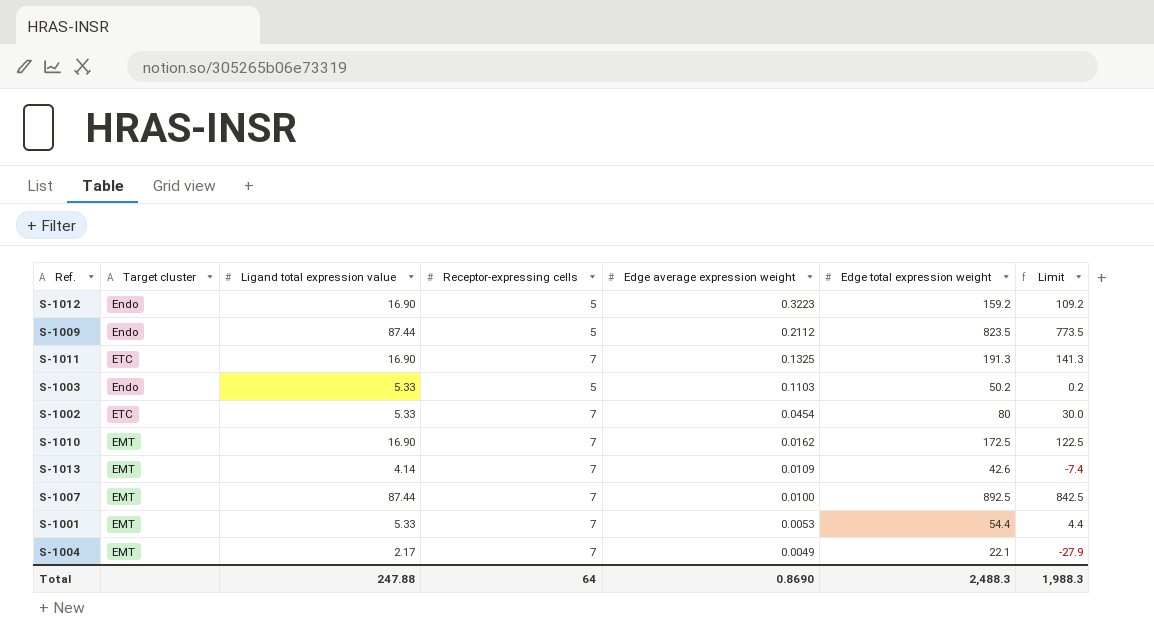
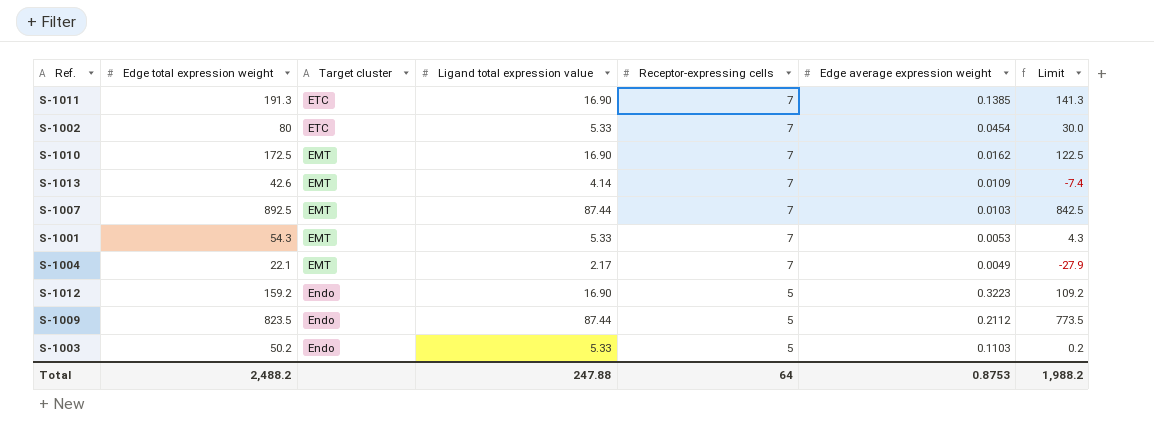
row order: Edge average expression weight descending -> Receptor-expressing cells descending
column Edge total expression weight | position: 6 -> 2
S-1011 | Edge average expression weight: 0.1325 -> 0.1385
S-1007 | Edge average expression weight: 0.0100 -> 0.0103
S-1001 | Edge total expression weight: 54.4 -> 54.3
S-1001 | Limit: 4.4 -> 4.3
Total | Edge total expression weight: 2,488.3 -> 2,488.2
Total | Edge average expression weight: 0.8690 -> 0.8753
Total | Limit: 1,988.3 -> 1,988.2

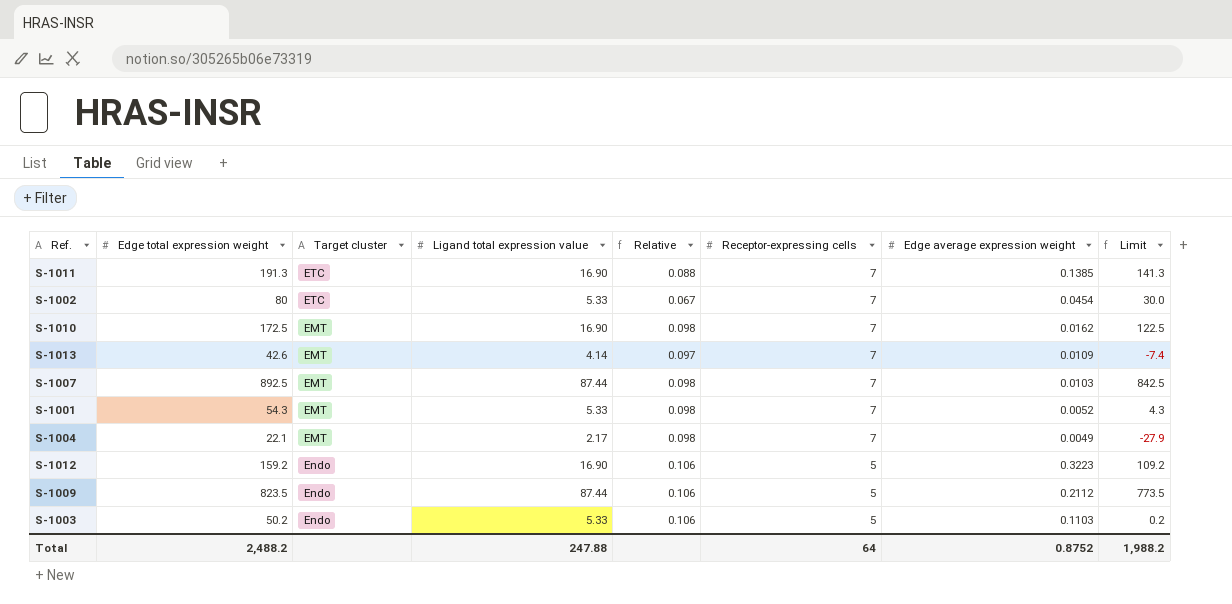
column Relative | formula: none -> [Ligand total expression value] / [Edge total expression weight]
S-1001 | Edge average expression weight: 0.0053 -> 0.0052
Total | Edge average expression weight: 0.8753 -> 0.8752

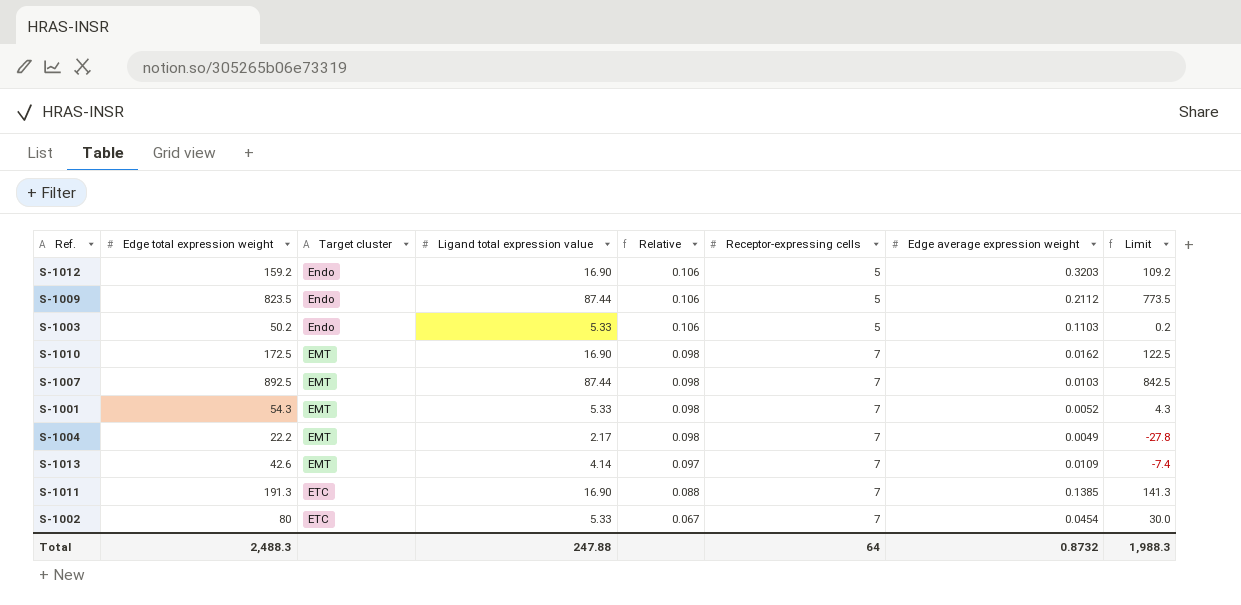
row order: Receptor-expressing cells descending -> Relative descending
S-1012 | Edge average expression weight: 0.3223 -> 0.3203
S-1004 | Edge total expression weight: 22.1 -> 22.2
S-1004 | Limit: -27.9 -> -27.8
Total | Edge total expression weight: 2,488.2 -> 2,488.3
Total | Edge average expression weight: 0.8752 -> 0.8732
Total | Limit: 1,988.2 -> 1,988.3

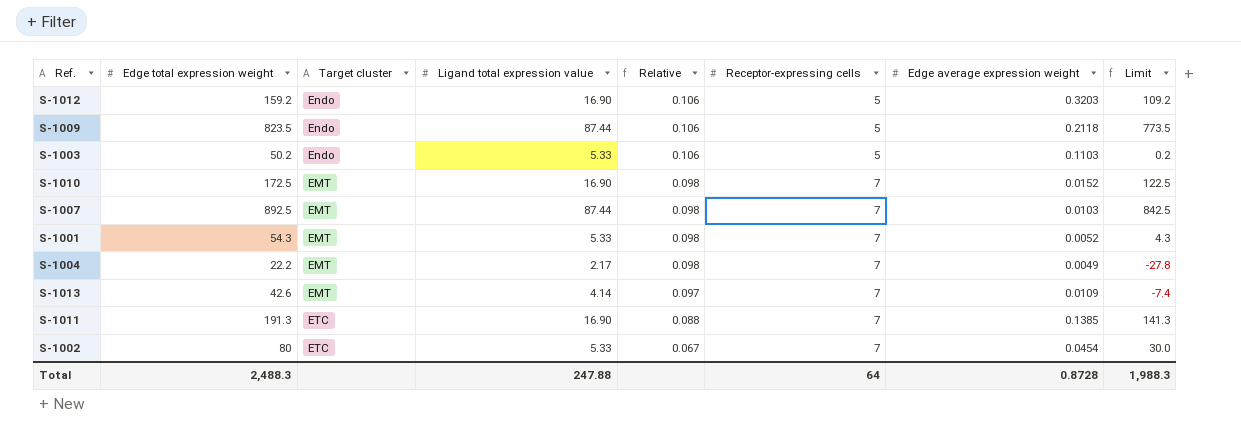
S-1009 | Edge average expression weight: 0.2112 -> 0.2118
S-1010 | Edge average expression weight: 0.0162 -> 0.0152
Total | Edge average expression weight: 0.8732 -> 0.8728

